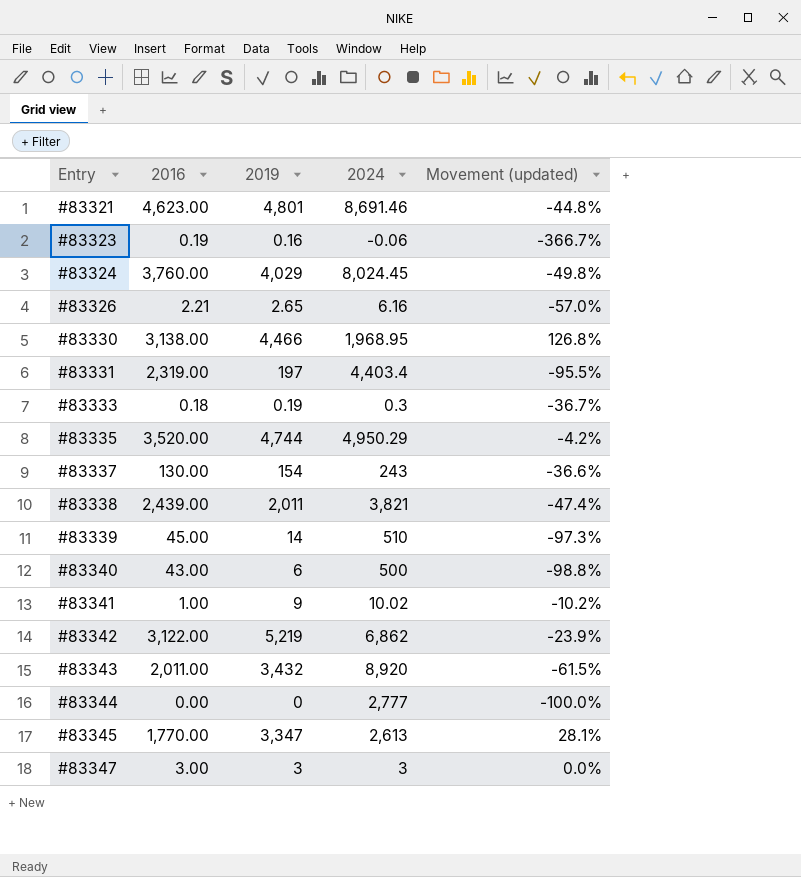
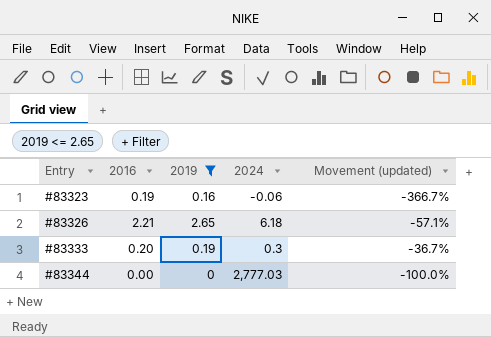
filter: none -> 2019 <= 2.65
#83326 | 2024: 6.16 -> 6.18
#83326 | Movement (updated): -57.0% -> -57.1%
#83333 | 2016: 0.18 -> 0.20
#83344 | 2024: 2,777 -> 2,777.03

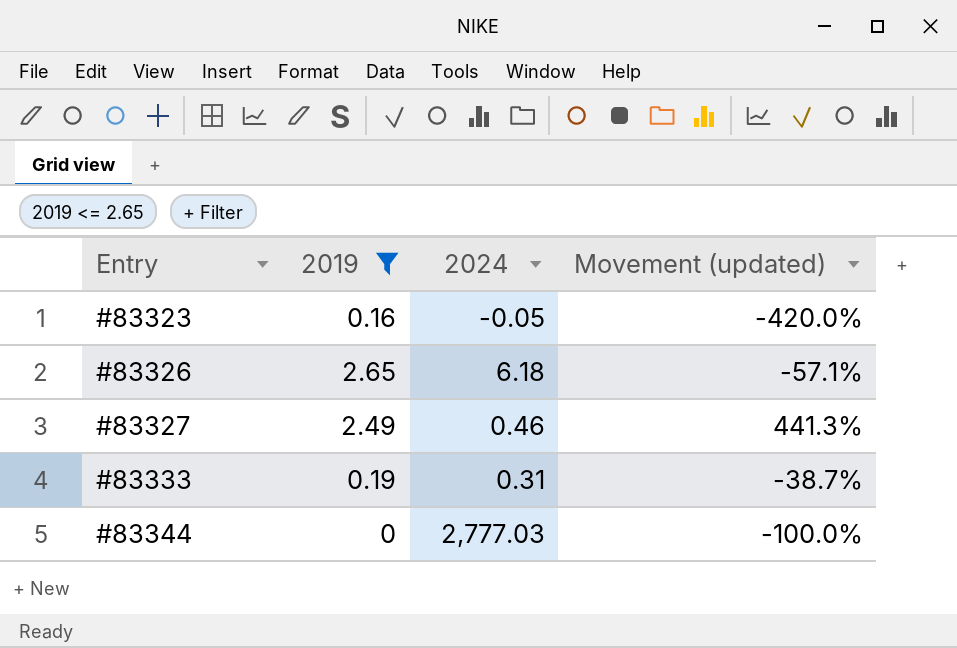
column 2016 | position: 2 -> none
#83323 | 2024: -0.06 -> -0.05
#83323 | Movement (updated): -366.7% -> -420.0%
row #83327: none -> 2.49 | 0.46 | 441.3%
#83333 | 2024: 0.3 -> 0.31
#83333 | Movement (updated): -36.7% -> -38.7%

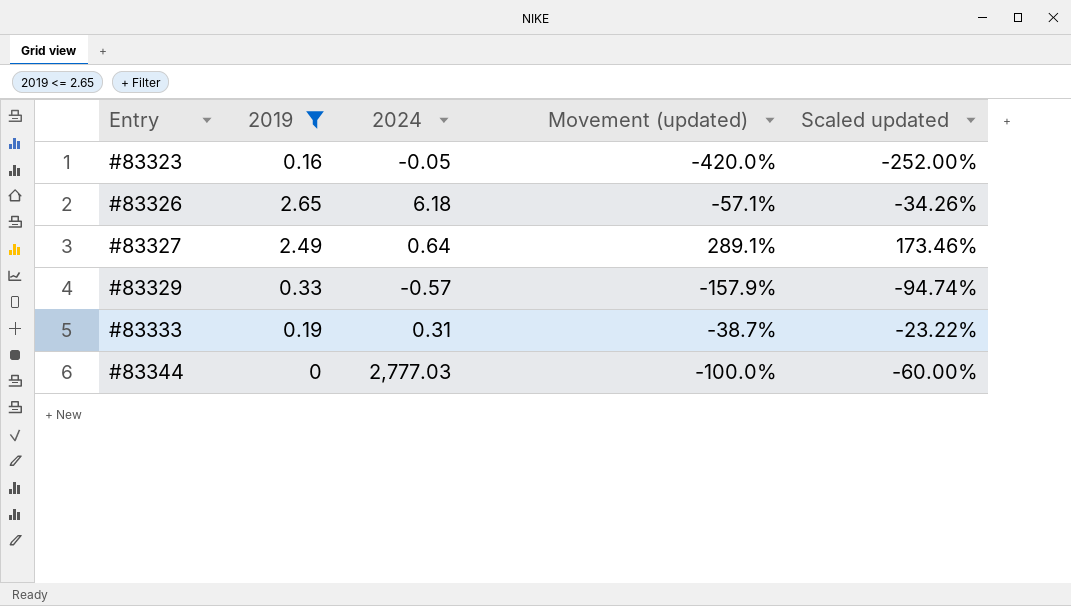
column Scaled updated | formula: none -> [Movement (updated)] * 0.6
#83327 | 2024: 0.46 -> 0.64
#83327 | Movement (updated): 441.3% -> 289.1%
row #83329: none -> 0.33 | -0.57 | -157.9% | -94.74%

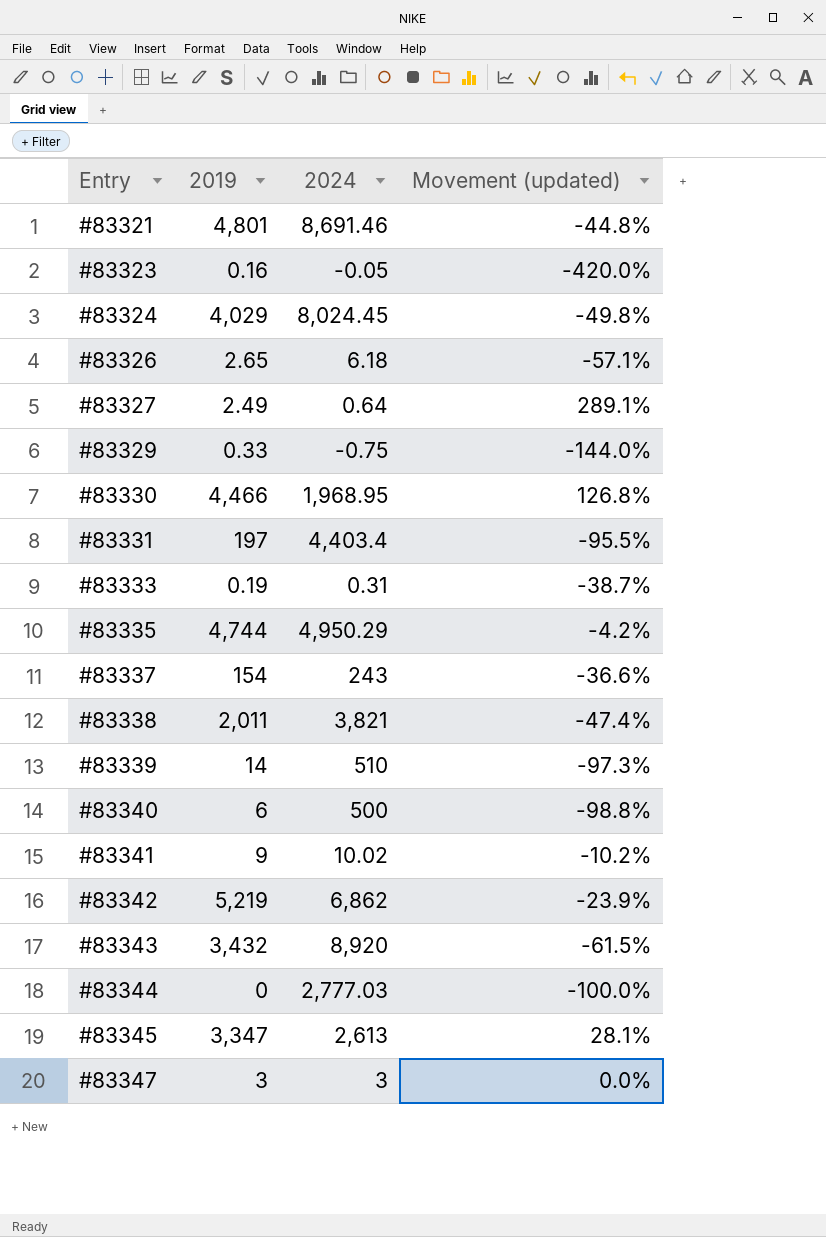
filter: 2019 <= 2.65 -> none
column Scaled updated | formula: [Movement (updated)] * 0.6 -> none
#83329 | 2024: -0.57 -> -0.75
#83329 | Movement (updated): -157.9% -> -144.0%

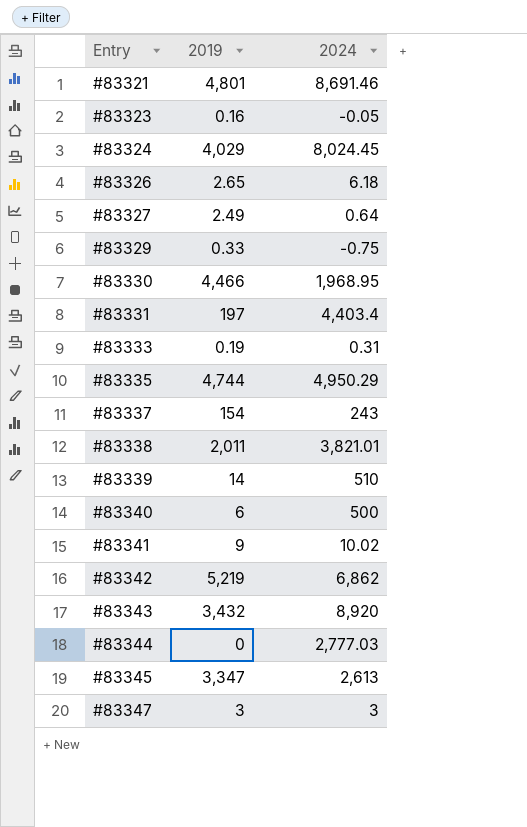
column Movement (updated) | formula: ([2019] - [2024]) / [2024] -> none
#83338 | 2024: 3,821 -> 3,821.01

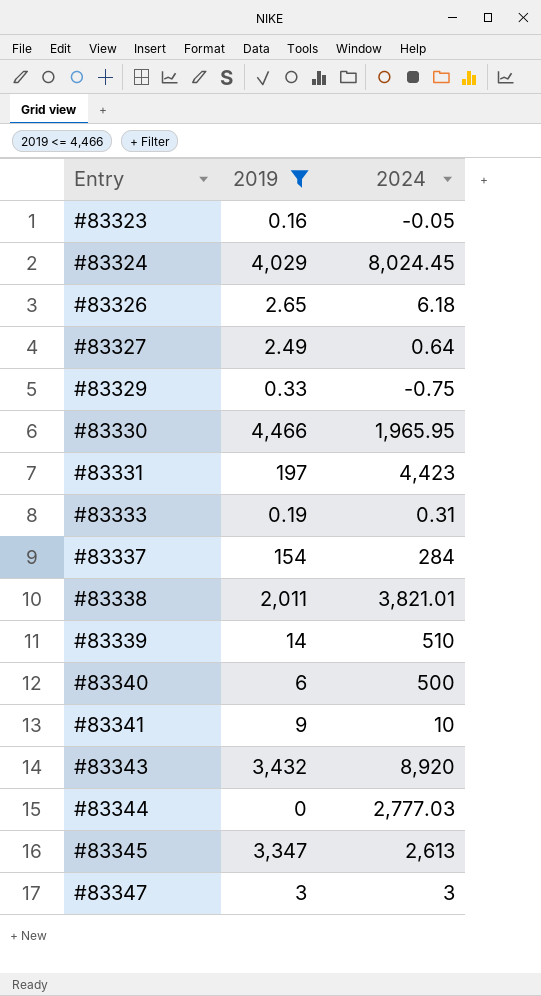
filter: none -> 2019 <= 4,466
#83330 | 2024: 1,968.95 -> 1,965.95
#83331 | 2024: 4,403.4 -> 4,423
#83337 | 2024: 243 -> 284
#83341 | 2024: 10.02 -> 10

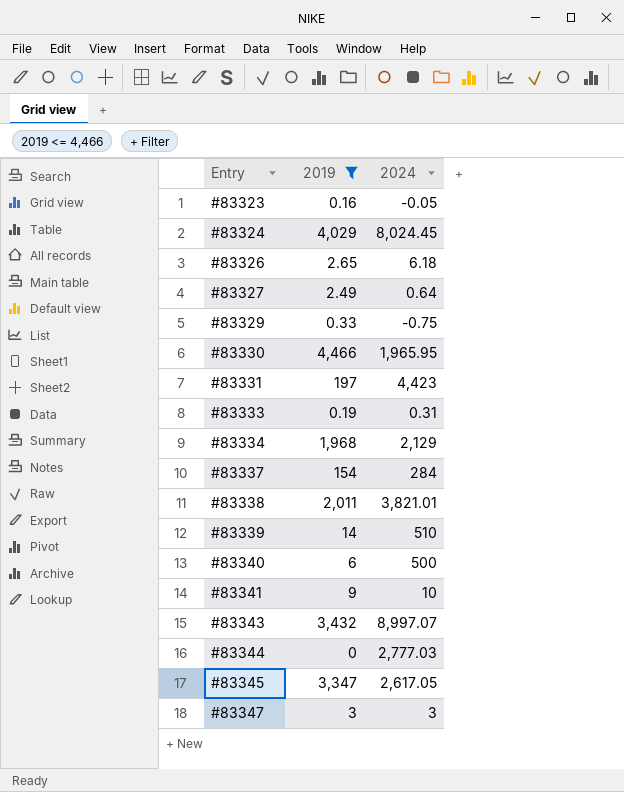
row #83334: none -> 1,968 | 2,129
#83343 | 2024: 8,920 -> 8,997.07
#83345 | 2024: 2,613 -> 2,617.05

